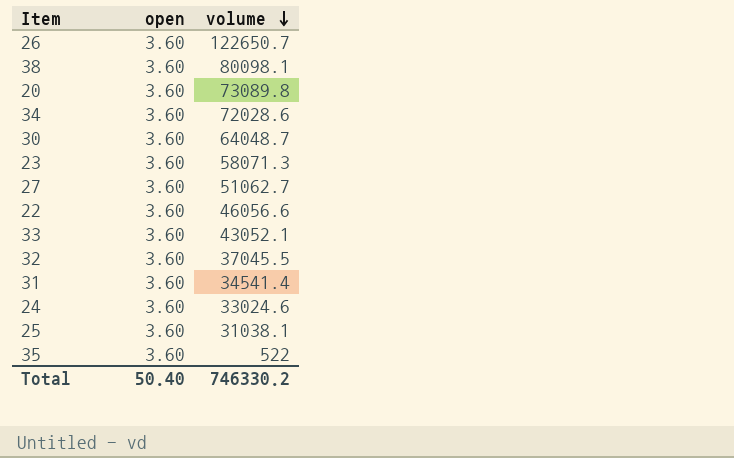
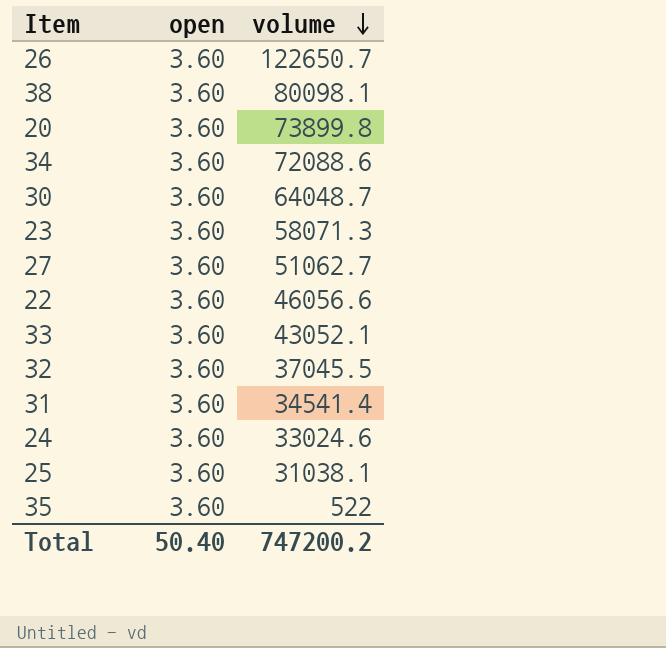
20 | volume: 73089.8 -> 73899.8
34 | volume: 72028.6 -> 72088.6
Total | volume: 746330.2 -> 747200.2

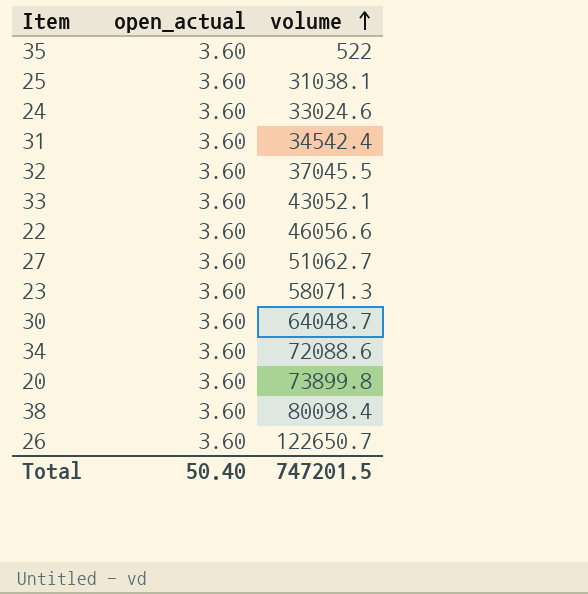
row order: volume descending -> volume ascending
column name: open -> open_actual
31 | volume: 34541.4 -> 34542.4
38 | volume: 80098.1 -> 80098.4
Total | volume: 747200.2 -> 747201.5

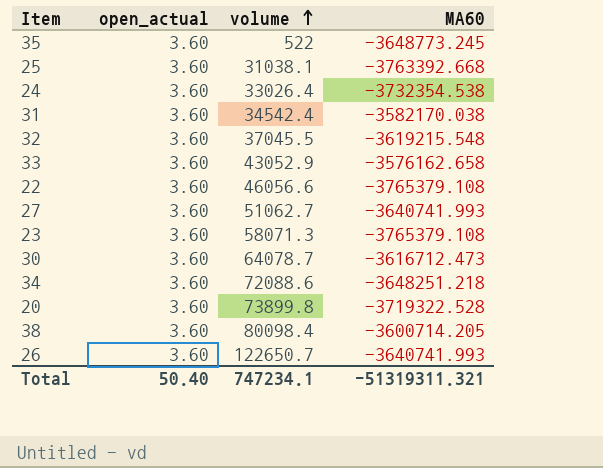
column MA60 | position: none -> 4
24 | volume: 33024.6 -> 33026.4
33 | volume: 43052.1 -> 43052.9
30 | volume: 64048.7 -> 64078.7
Total | volume: 747201.5 -> 747234.1

